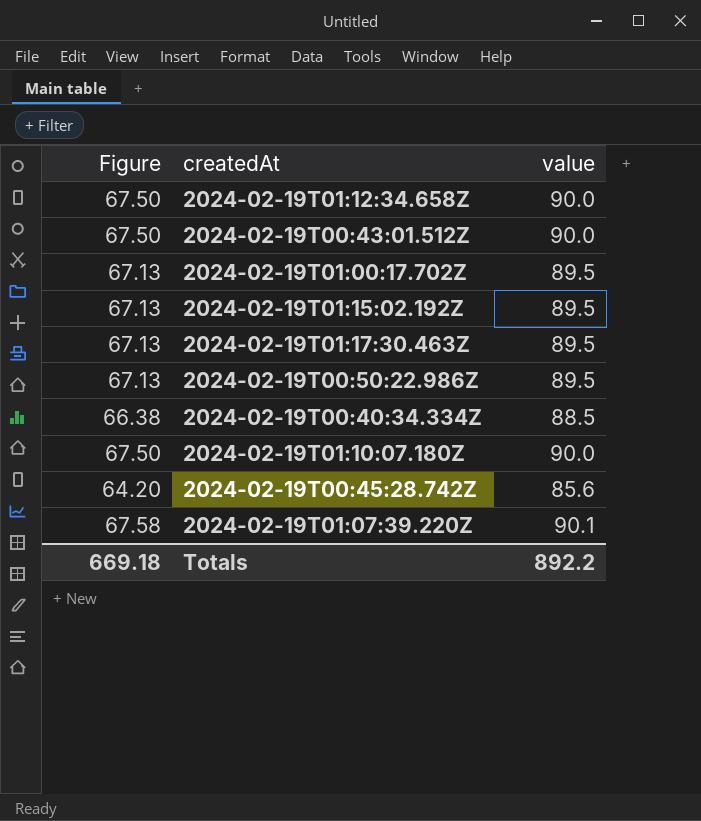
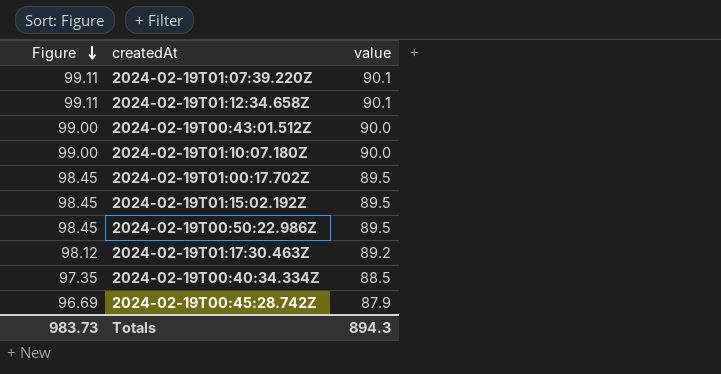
row order: none -> Figure descending
column Figure | formula: [value] * 0.75 -> [value] * 1.1
2024-02-19T01:12:34.658Z | value: 90.0 -> 90.1
2024-02-19T01:17:30.463Z | value: 89.5 -> 89.2
2024-02-19T00:45:28.742Z | value: 85.6 -> 87.9
Totals | Figure: 669.18 -> 983.73
Totals | value: 892.2 -> 894.3

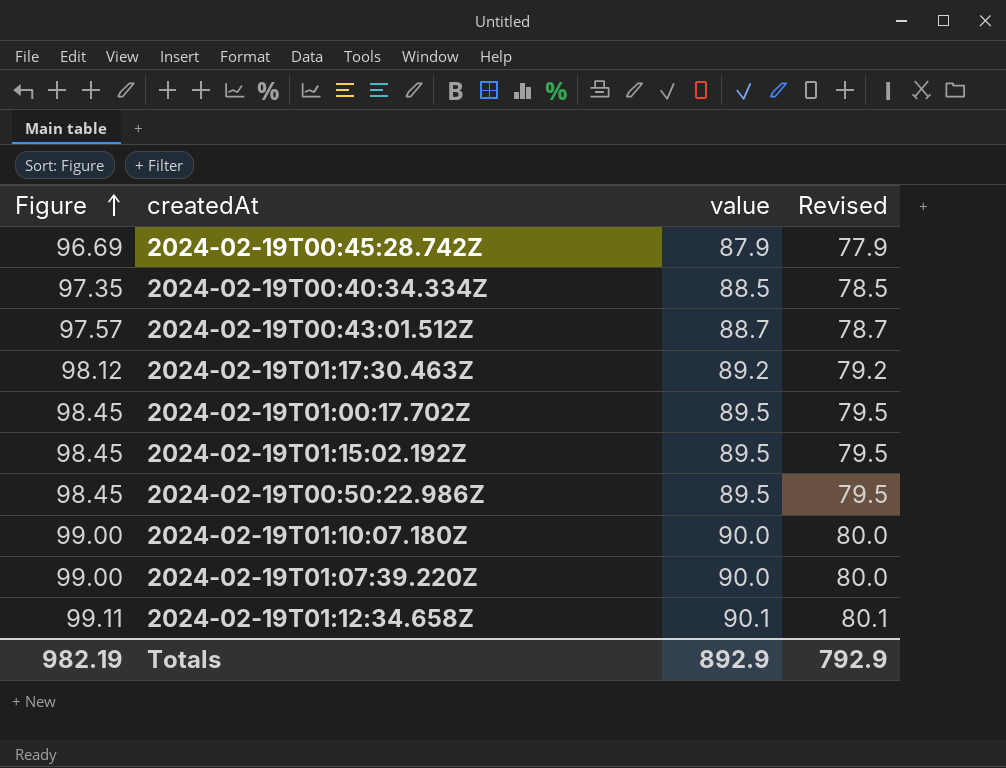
row order: Figure descending -> Figure ascending
column Revised | formula: none -> [value] - 10
2024-02-19T00:43:01.512Z | Figure: 99.00 -> 97.57
2024-02-19T00:43:01.512Z | value: 90.0 -> 88.7
2024-02-19T01:07:39.220Z | Figure: 99.11 -> 99.00
2024-02-19T01:07:39.220Z | value: 90.1 -> 90.0
Totals | Figure: 983.73 -> 982.19
Totals | value: 894.3 -> 892.9

